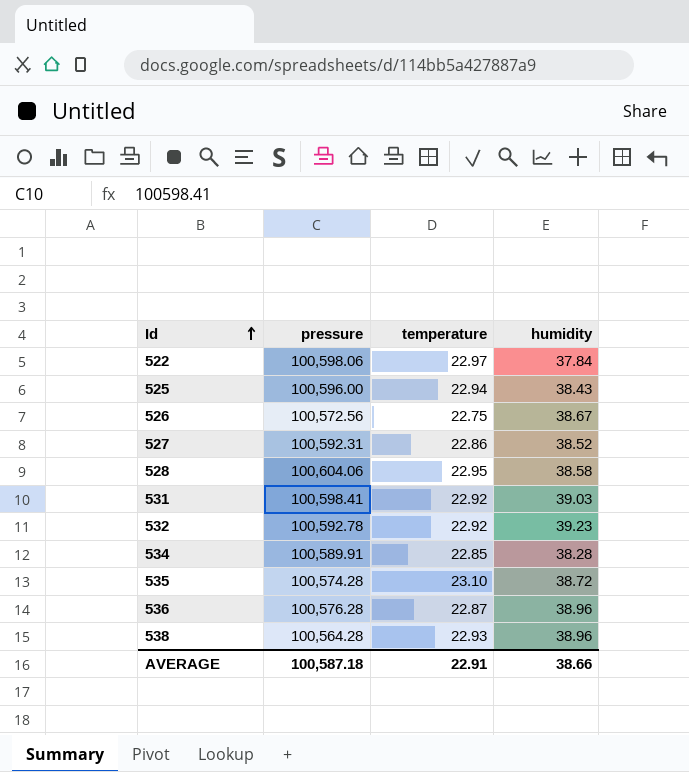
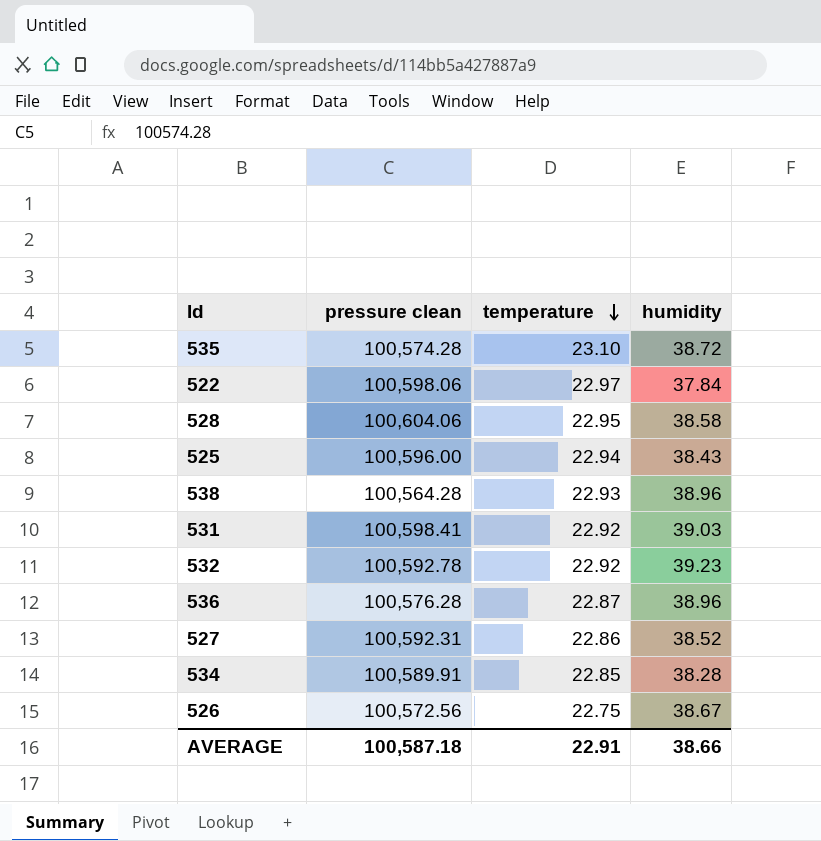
row order: Id ascending -> temperature descending
column name: pressure -> pressure clean

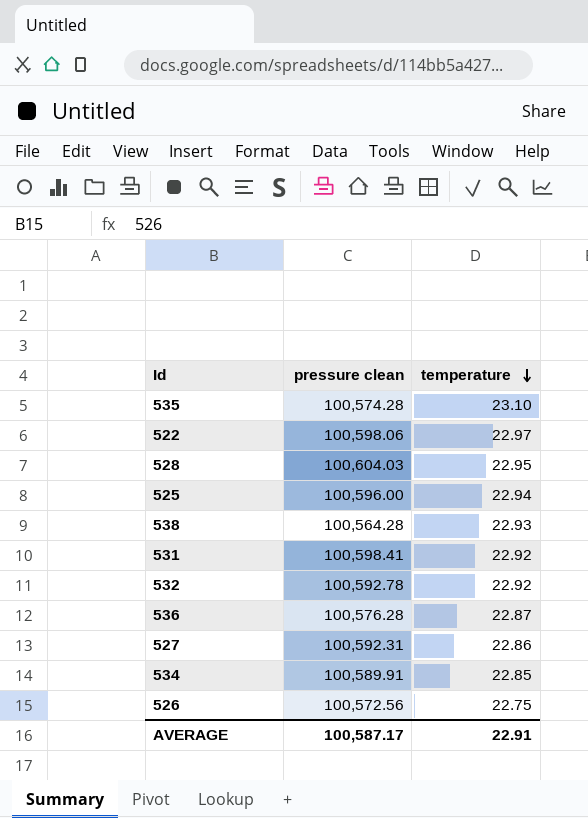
column humidity | position: 4 -> none
528 | pressure clean: 100,604.06 -> 100,604.03
AVERAGE | pressure clean: 100,587.18 -> 100,587.17

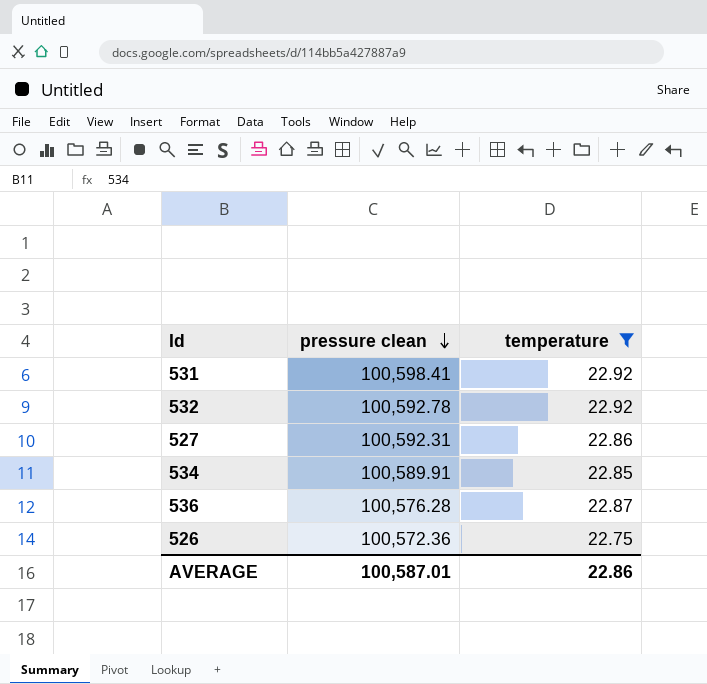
filter: none -> temperature <= 22.92
row order: temperature descending -> pressure clean descending
526 | pressure clean: 100,572.56 -> 100,572.36
AVERAGE | pressure clean: 100,587.17 -> 100,587.01
AVERAGE | temperature: 22.91 -> 22.86

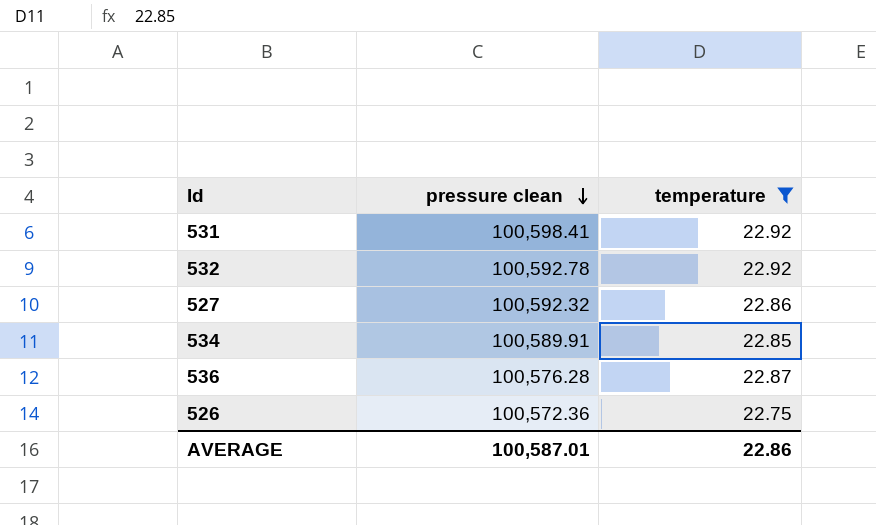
527 | pressure clean: 100,592.31 -> 100,592.32

